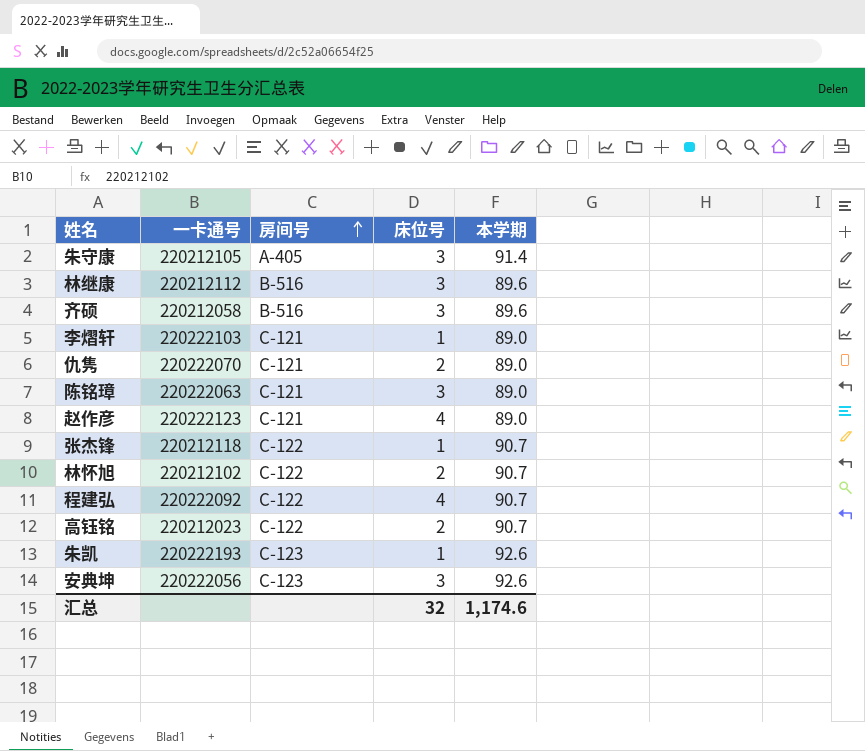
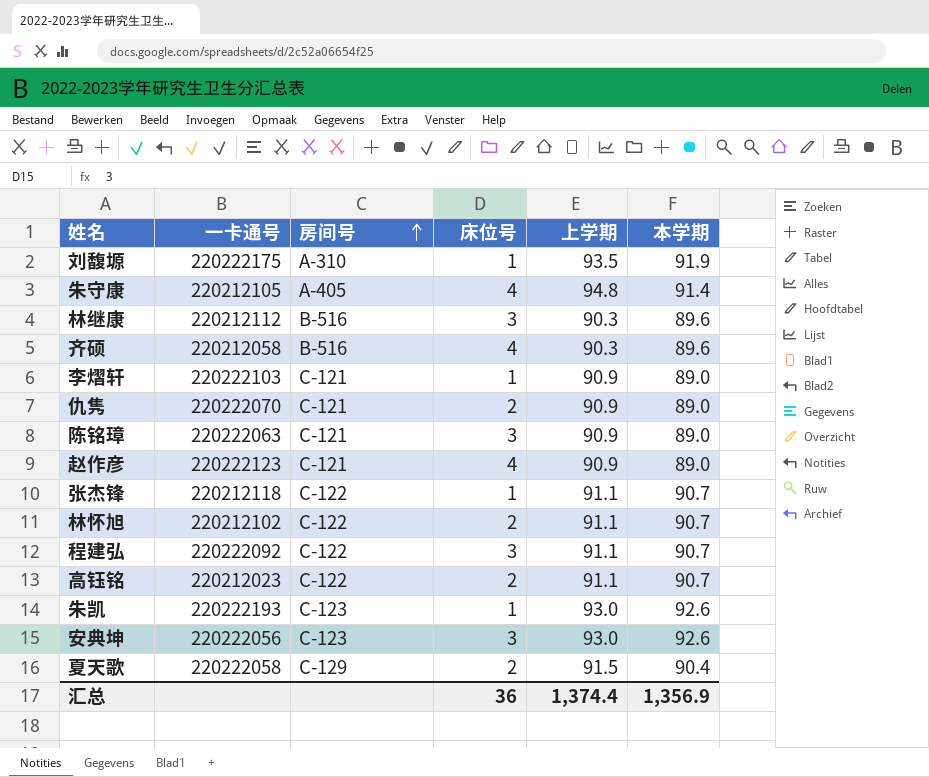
column 上学期 | position: none -> 5
row 刘馥塬: none -> 220222175 | A-310 | 1 | 93.5 | 91.9
朱守康 | 床位号: 3 -> 4
齐硕 | 床位号: 3 -> 4
程建弘 | 床位号: 4 -> 3
row 夏天歌: none -> 220222058 | C-129 | 2 | 91.5 | 90.4
汇总 | 床位号: 32 -> 36
汇总 | 本学期: 1,174.6 -> 1,356.9

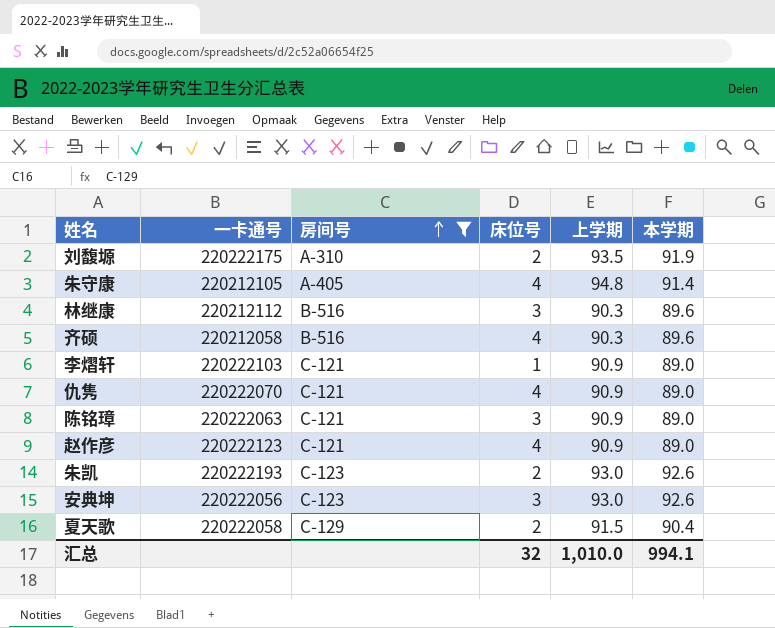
filter: none -> 房间号 != C-122
刘馥塬 | 床位号: 1 -> 2
仇隽 | 床位号: 2 -> 4
朱凯 | 床位号: 1 -> 2
汇总 | 床位号: 36 -> 32
汇总 | 上学期: 1,374.4 -> 1,010.0
汇总 | 本学期: 1,356.9 -> 994.1

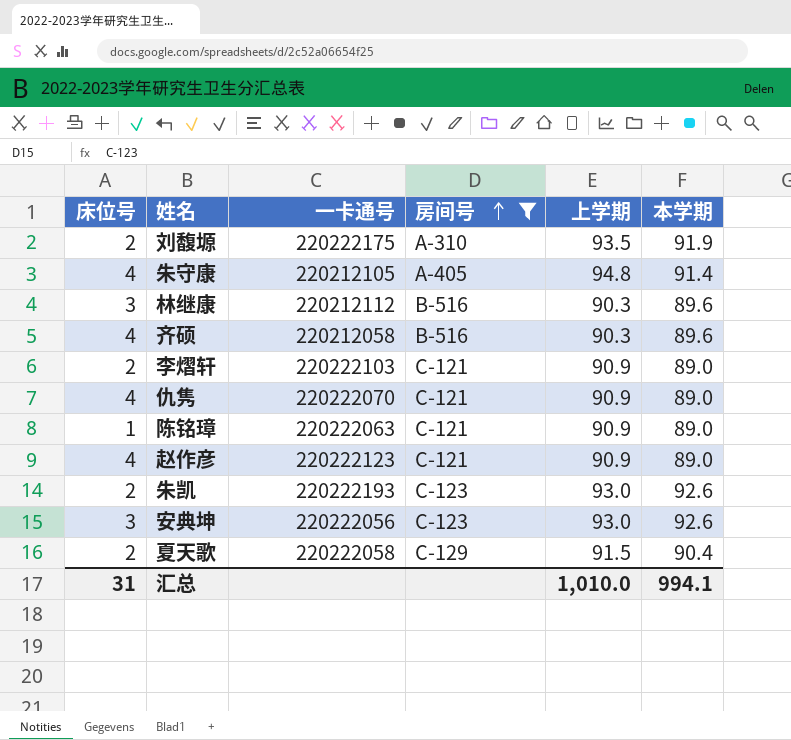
column 床位号 | position: 4 -> 1
李熠轩 | 床位号: 1 -> 2
陈铭璋 | 床位号: 3 -> 1
汇总 | 床位号: 32 -> 31

